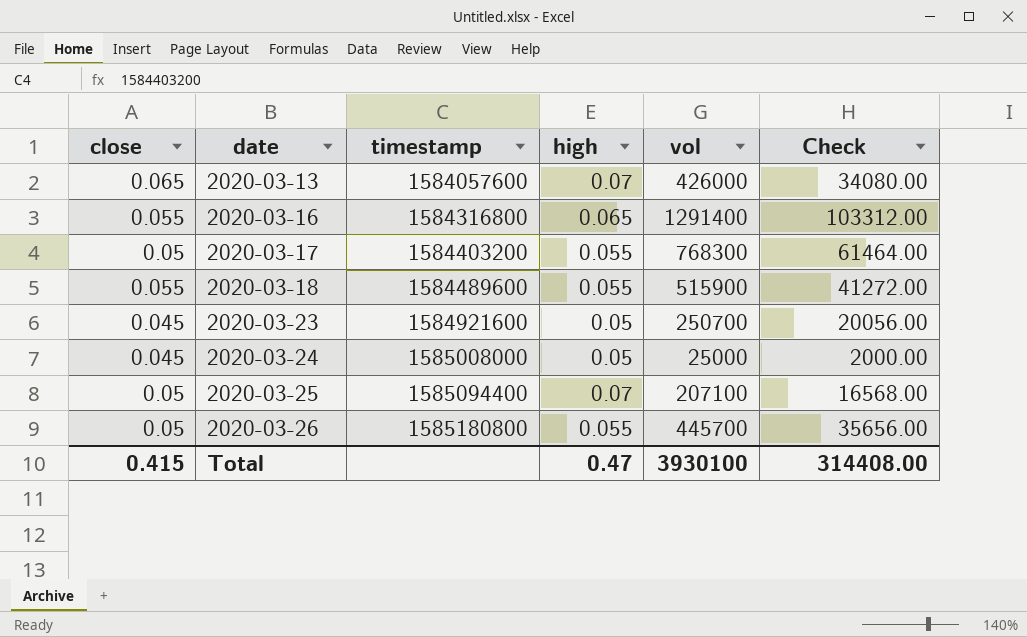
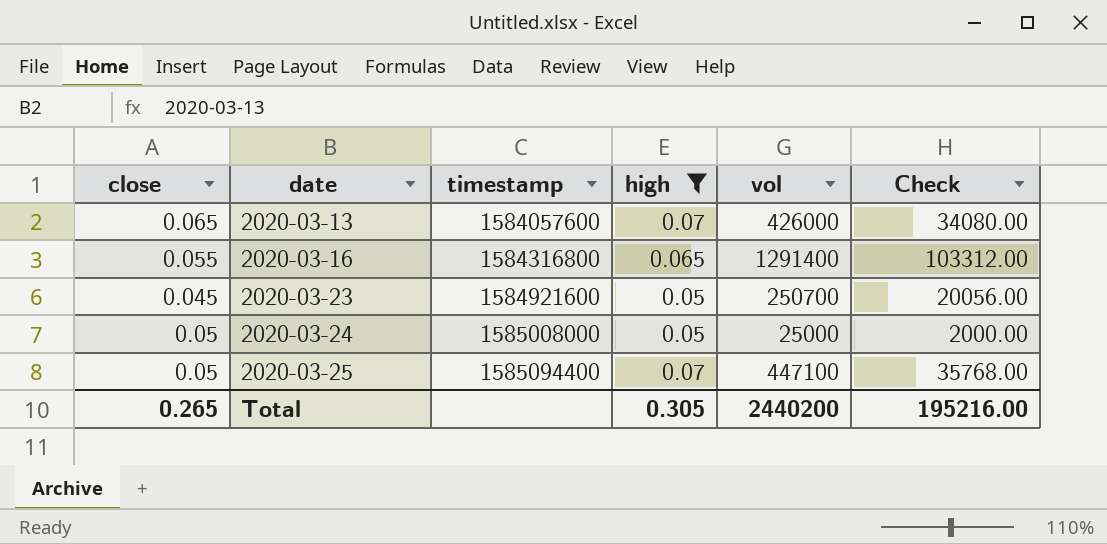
filter: none -> high != 0.055
2020-03-24 | close: 0.045 -> 0.05
2020-03-25 | vol: 207100 -> 447100
2020-03-25 | Check: 16568.00 -> 35768.00
Total | close: 0.415 -> 0.265
Total | high: 0.47 -> 0.305
Total | vol: 3930100 -> 2440200
Total | Check: 314408.00 -> 195216.00

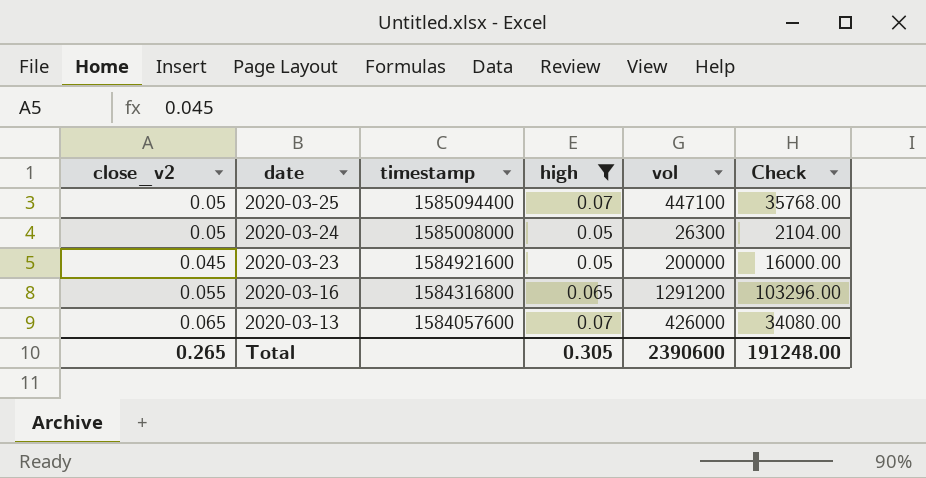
row order: date ascending -> date descending
column name: close -> close_v2
2020-03-24 | vol: 25000 -> 26300
2020-03-24 | Check: 2000.00 -> 2104.00
2020-03-23 | vol: 250700 -> 200000
2020-03-23 | Check: 20056.00 -> 16000.00
2020-03-16 | vol: 1291400 -> 1291200
2020-03-16 | Check: 103312.00 -> 103296.00
Total | vol: 2440200 -> 2390600
Total | Check: 195216.00 -> 191248.00

